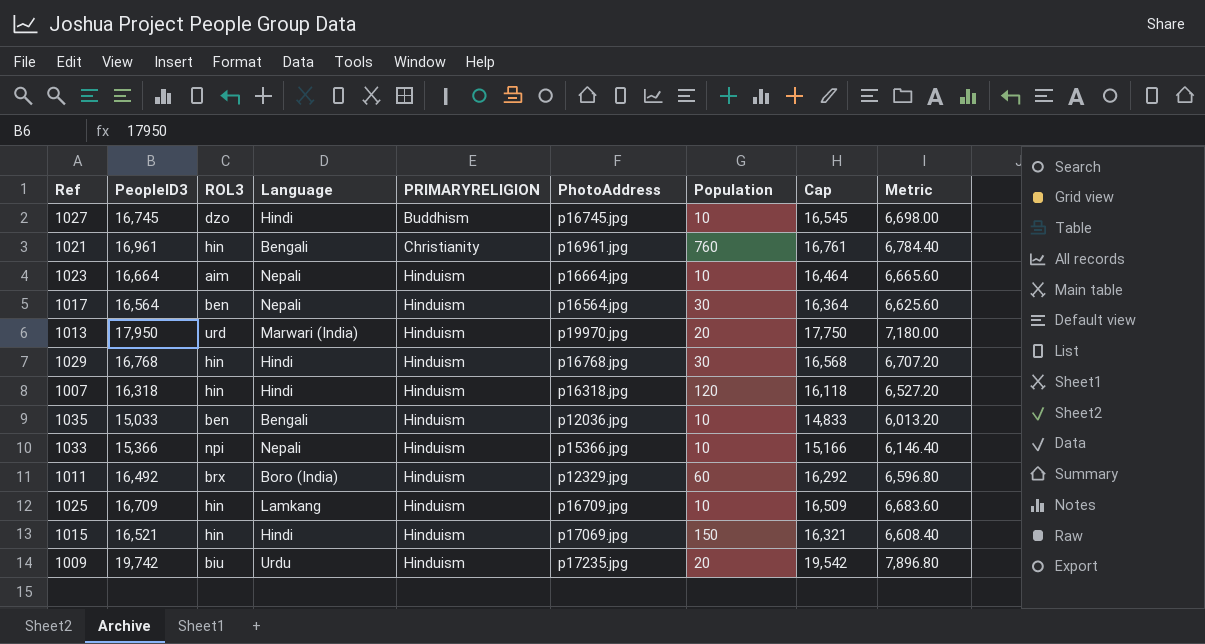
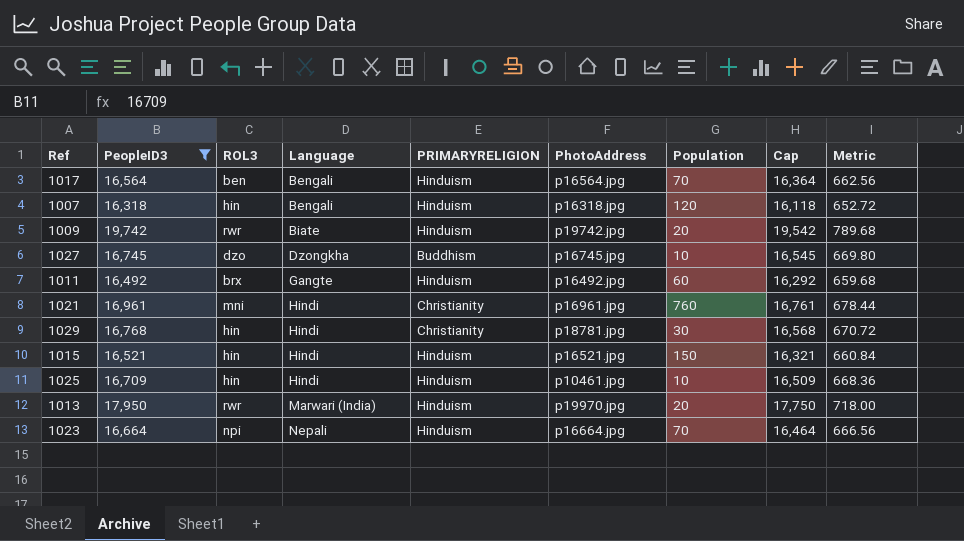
filter: none -> PeopleID3 >= 16,318
row order: PRIMARYRELIGION ascending -> Language ascending
column Metric | formula: [PeopleID3] * 0.4 -> [PeopleID3] * 0.04
1017 | Language: Nepali -> Bengali
1017 | Population: 30 -> 70
1007 | Language: Hindi -> Bengali
1009 | ROL3: biu -> rwr
1009 | Language: Urdu -> Biate
1009 | PhotoAddress: p17235.jpg -> p19742.jpg
1027 | Language: Hindi -> Dzongkha
1011 | Language: Boro (India) -> Gangte
1011 | PhotoAddress: p12329.jpg -> p16492.jpg
1021 | ROL3: hin -> mni
1021 | Language: Bengali -> Hindi
1029 | PRIMARYRELIGION: Hinduism -> Christianity
1029 | PhotoAddress: p16768.jpg -> p18781.jpg
1015 | PhotoAddress: p17069.jpg -> p16521.jpg
1025 | Language: Lamkang -> Hindi
1025 | PhotoAddress: p16709.jpg -> p10461.jpg
1013 | ROL3: urd -> rwr
1023 | ROL3: aim -> npi
1023 | Population: 10 -> 70

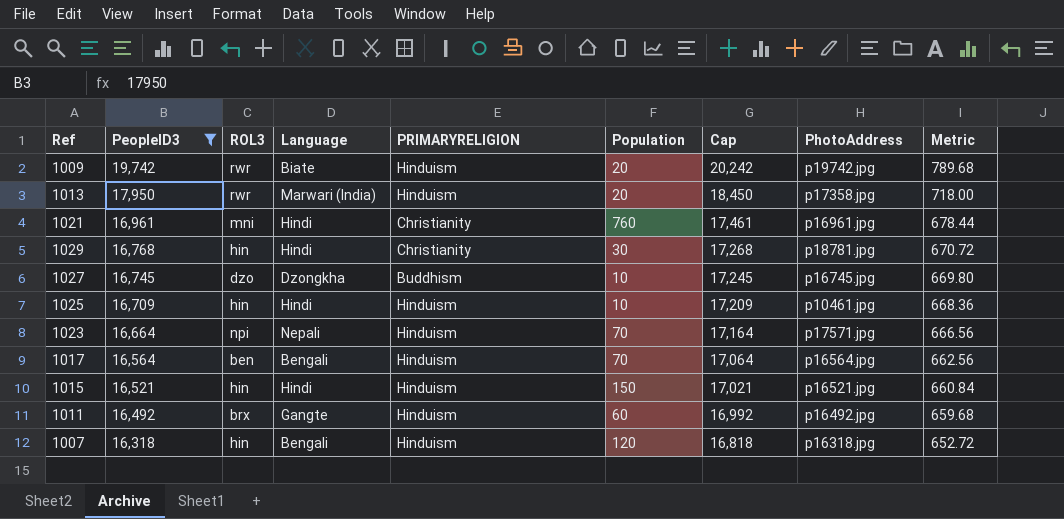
row order: Language ascending -> PeopleID3 descending
column Cap | formula: [PeopleID3] - 200 -> [PeopleID3] + 500
column PhotoAddress | position: 6 -> 8
1013 | PhotoAddress: p19970.jpg -> p17358.jpg
1023 | PhotoAddress: p16664.jpg -> p17571.jpg

